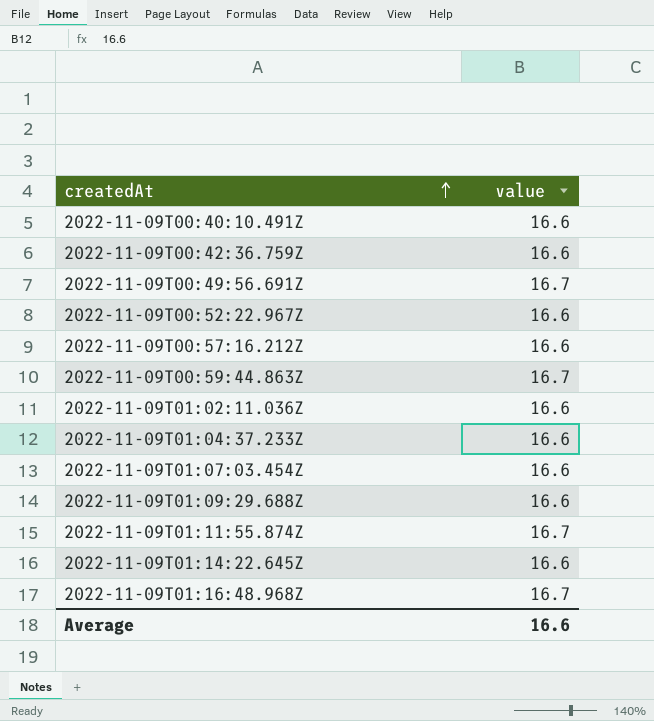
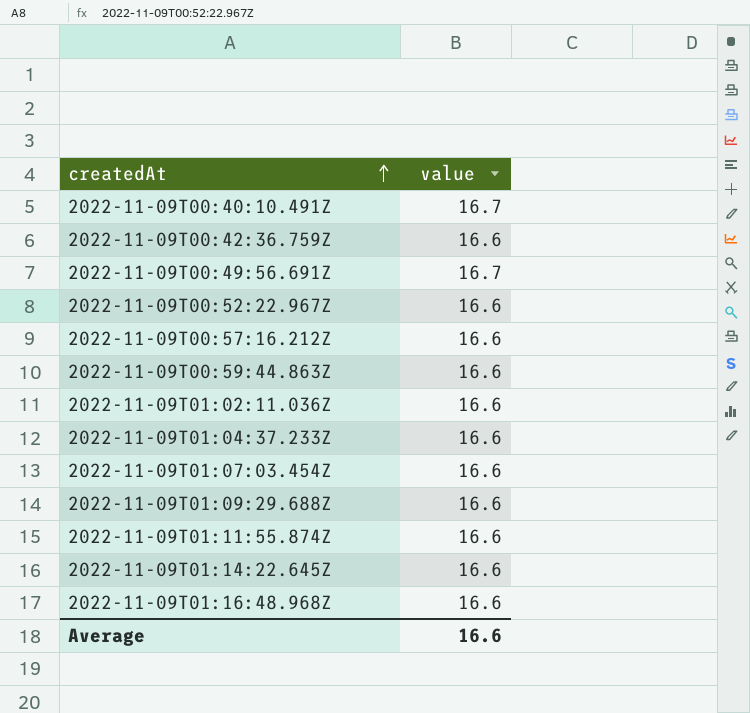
2022-11-09T00:40:10.491Z | value: 16.6 -> 16.7
2022-11-09T00:59:44.863Z | value: 16.7 -> 16.6
2022-11-09T01:11:55.874Z | value: 16.7 -> 16.6
2022-11-09T01:16:48.968Z | value: 16.7 -> 16.6

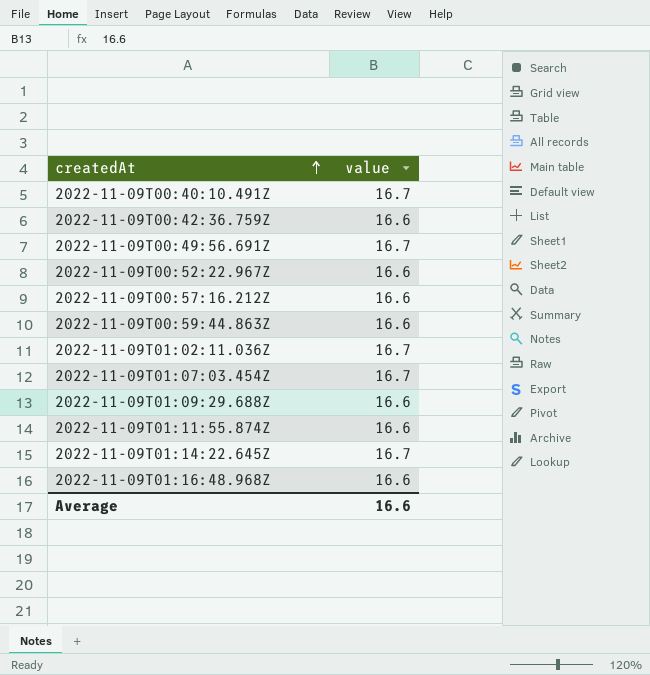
row 2022-11-09T01:04:37.233Z: 16.6 -> none
2022-11-09T01:02:11.036Z | value: 16.6 -> 16.7
2022-11-09T01:07:03.454Z | value: 16.6 -> 16.7
2022-11-09T01:14:22.645Z | value: 16.6 -> 16.7

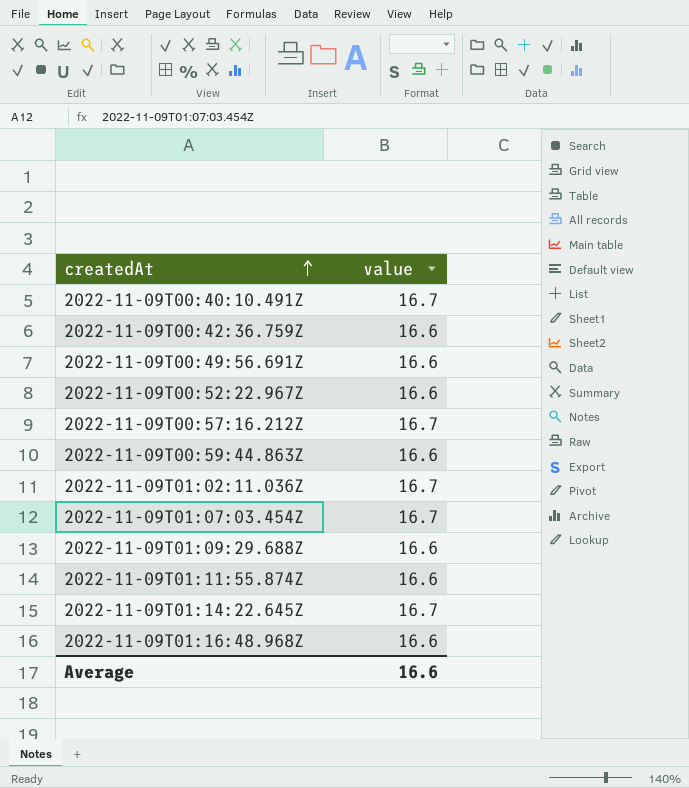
2022-11-09T00:49:56.691Z | value: 16.7 -> 16.6
2022-11-09T00:57:16.212Z | value: 16.6 -> 16.7

